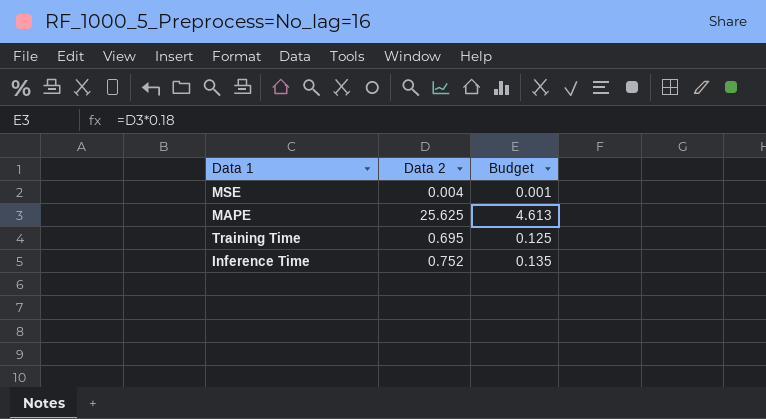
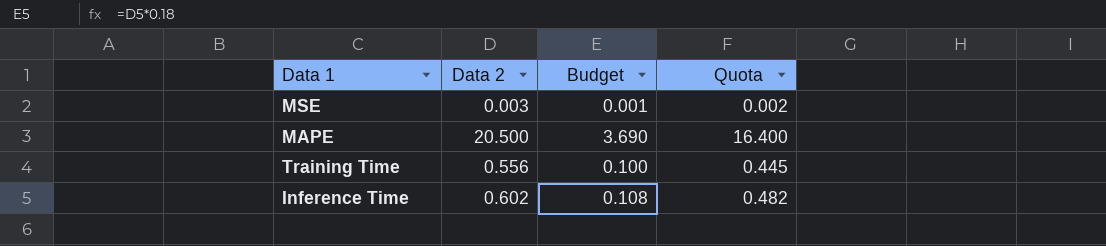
column Quota | formula: none -> [Data 2] * 0.8
MSE | Data 2: 0.004 -> 0.003
MAPE | Data 2: 25.625 -> 20.500
MAPE | Budget: 4.613 -> 3.690
Training Time | Data 2: 0.695 -> 0.556
Training Time | Budget: 0.125 -> 0.100
Inference Time | Data 2: 0.752 -> 0.602
Inference Time | Budget: 0.135 -> 0.108

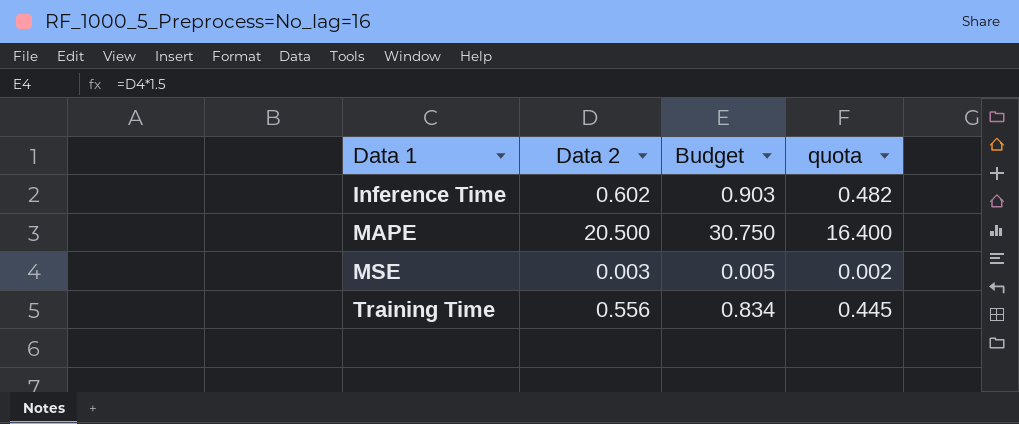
row order: none -> Data 1 ascending
column Budget | formula: [Data 2] * 0.18 -> [Data 2] * 1.5
column name: Quota -> quota

